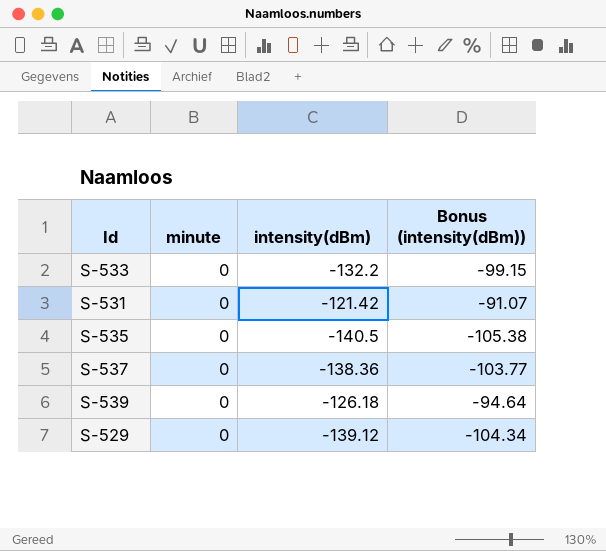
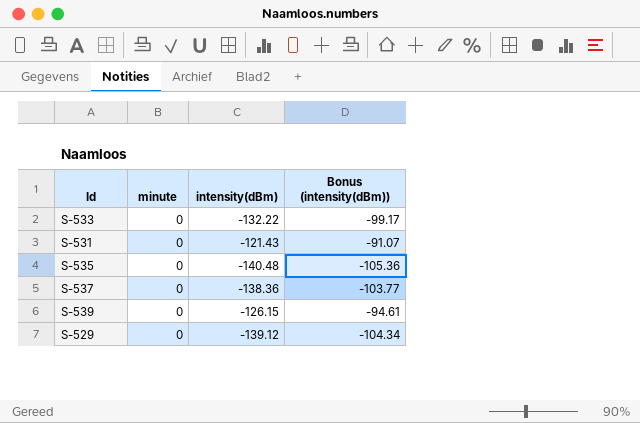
S-533 | intensity(dBm): -132.2 -> -132.22
S-533 | Bonus (intensity(dBm)): -99.15 -> -99.17
S-531 | intensity(dBm): -121.42 -> -121.43
S-535 | intensity(dBm): -140.5 -> -140.48
S-535 | Bonus (intensity(dBm)): -105.38 -> -105.36
S-539 | intensity(dBm): -126.18 -> -126.15
S-539 | Bonus (intensity(dBm)): -94.64 -> -94.61

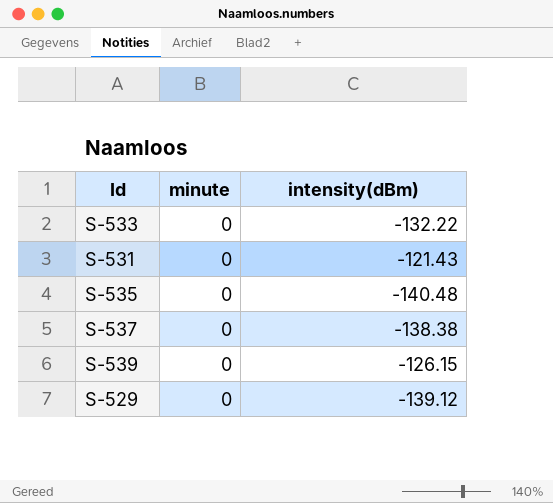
column Bonus (intensity(dBm)) | formula: [intensity(dBm)] * 0.75 -> none
S-537 | intensity(dBm): -138.36 -> -138.38

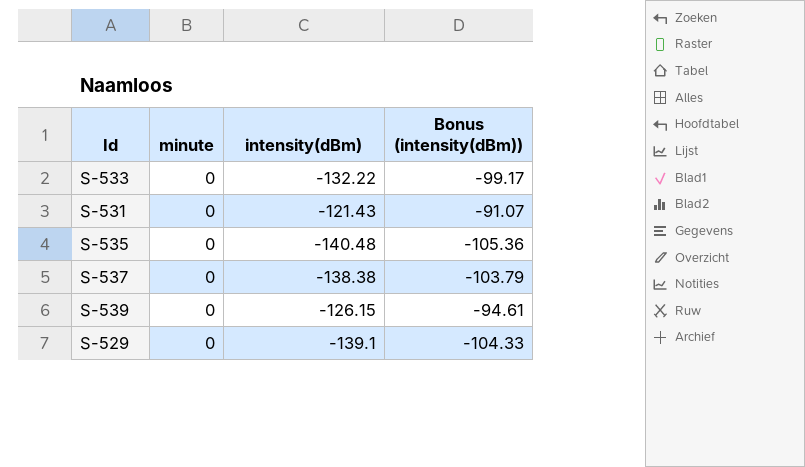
column Bonus (intensity(dBm)) | formula: none -> [intensity(dBm)] * 0.75
S-529 | intensity(dBm): -139.12 -> -139.1

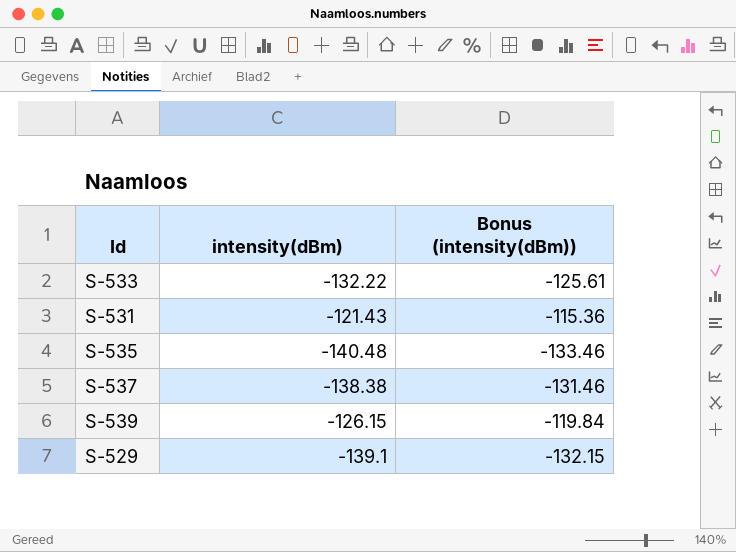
column minute | position: 2 -> none
column Bonus (intensity(dBm)) | formula: [intensity(dBm)] * 0.75 -> [intensity(dBm)] * 0.95

